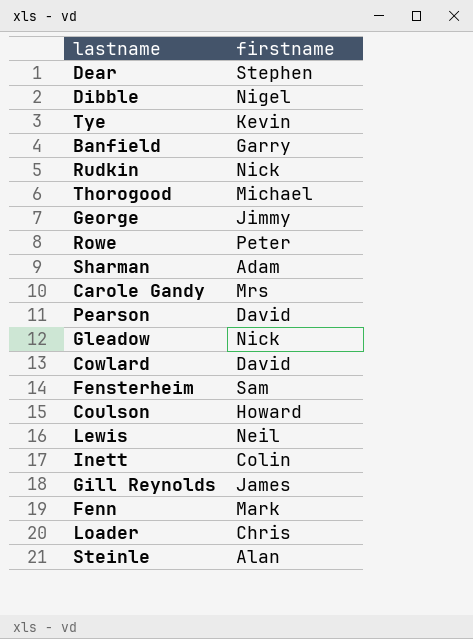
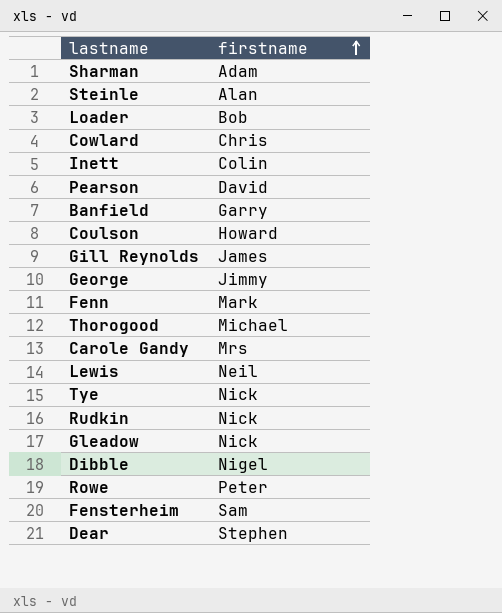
row order: none -> firstname ascending
Loader | firstname: Chris -> Bob
Cowlard | firstname: David -> Chris
Tye | firstname: Kevin -> Nick

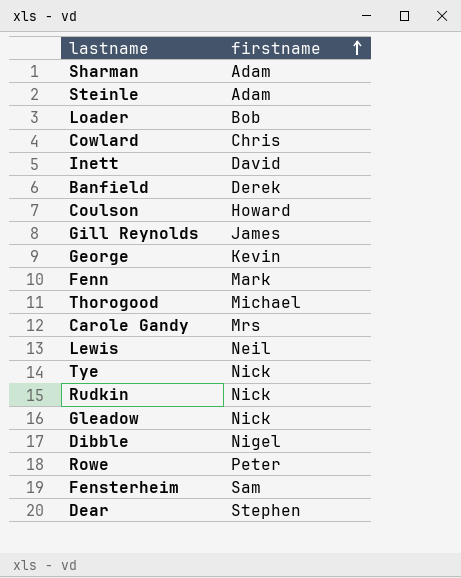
row Pearson: David -> none
Steinle | firstname: Alan -> Adam
Inett | firstname: Colin -> David
Banfield | firstname: Garry -> Derek
George | firstname: Jimmy -> Kevin

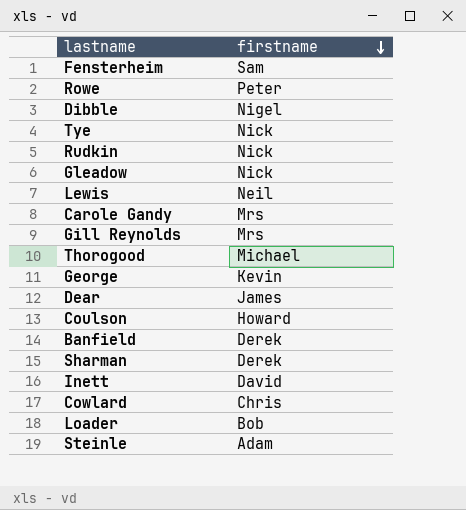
row order: firstname ascending -> firstname descending
row Fenn: Mark -> none
Gill Reynolds | firstname: James -> Mrs
Dear | firstname: Stephen -> James
Sharman | firstname: Adam -> Derek

